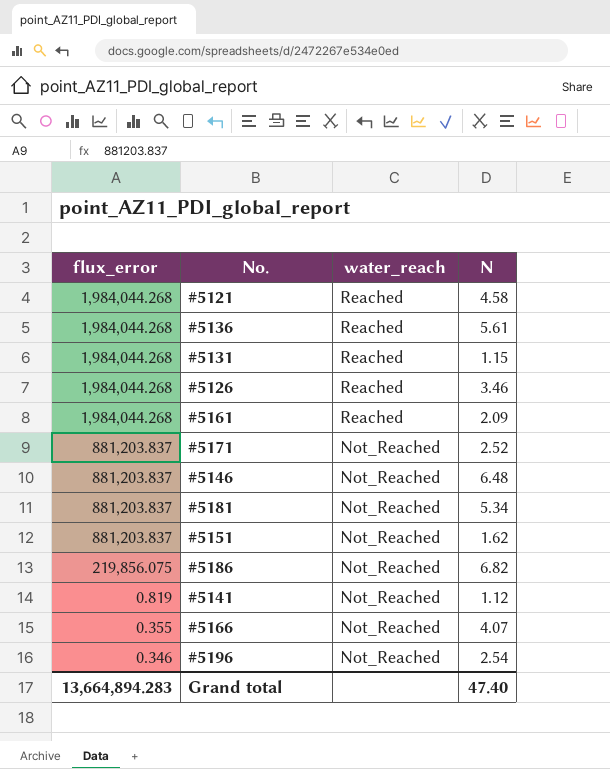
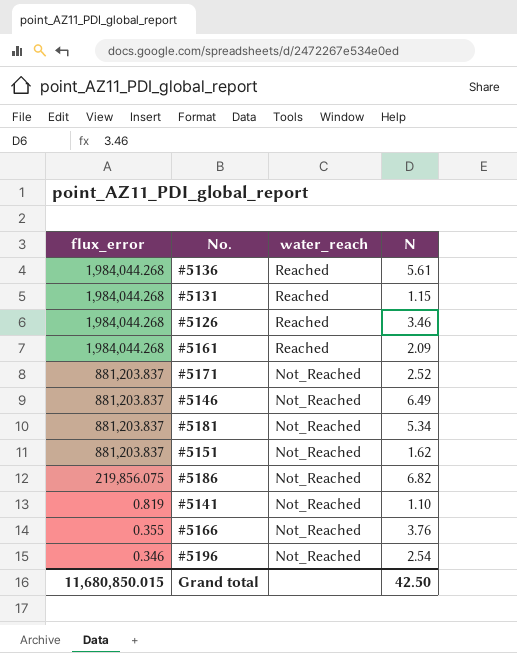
row #5121: 1,984,044.268 | Reached | 4.58 -> none
#5146 | N: 6.48 -> 6.49
#5141 | N: 1.12 -> 1.10
#5166 | N: 4.07 -> 3.76
Grand total | flux_error: 13,664,894.283 -> 11,680,850.015
Grand total | N: 47.40 -> 42.50

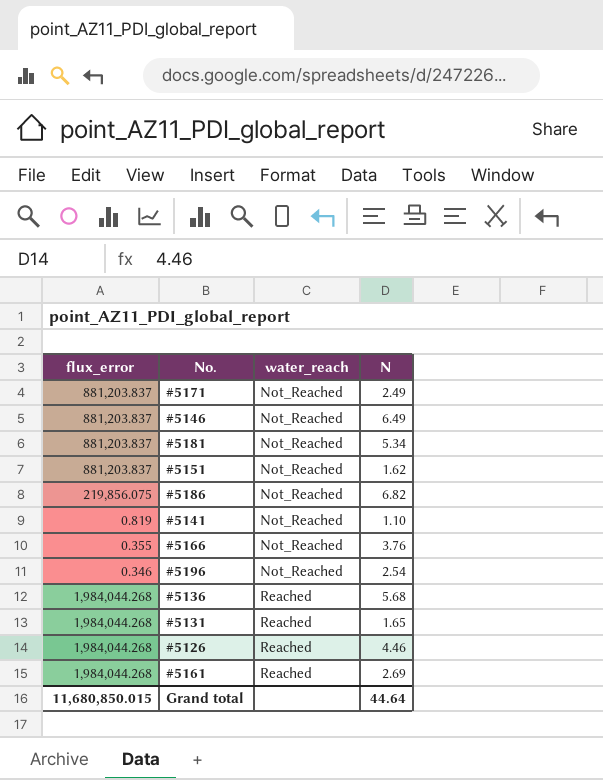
row order: flux_error descending -> water_reach ascending
#5171 | N: 2.52 -> 2.49
#5136 | N: 5.61 -> 5.68
#5131 | N: 1.15 -> 1.65
#5126 | N: 3.46 -> 4.46
#5161 | N: 2.09 -> 2.69
Grand total | N: 42.50 -> 44.64

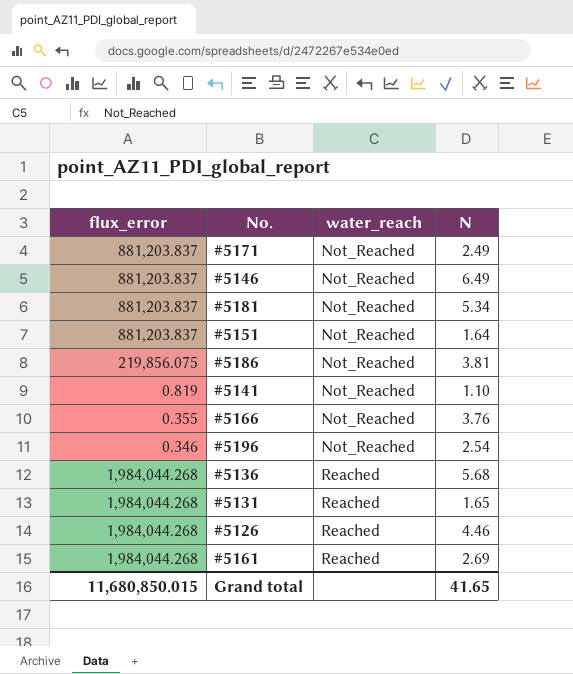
#5151 | N: 1.62 -> 1.64
#5186 | N: 6.82 -> 3.81
Grand total | N: 44.64 -> 41.65

